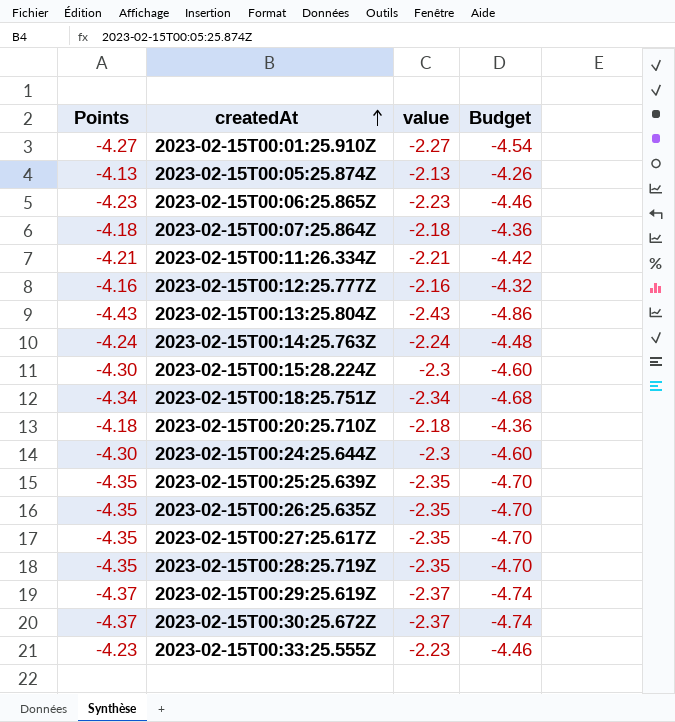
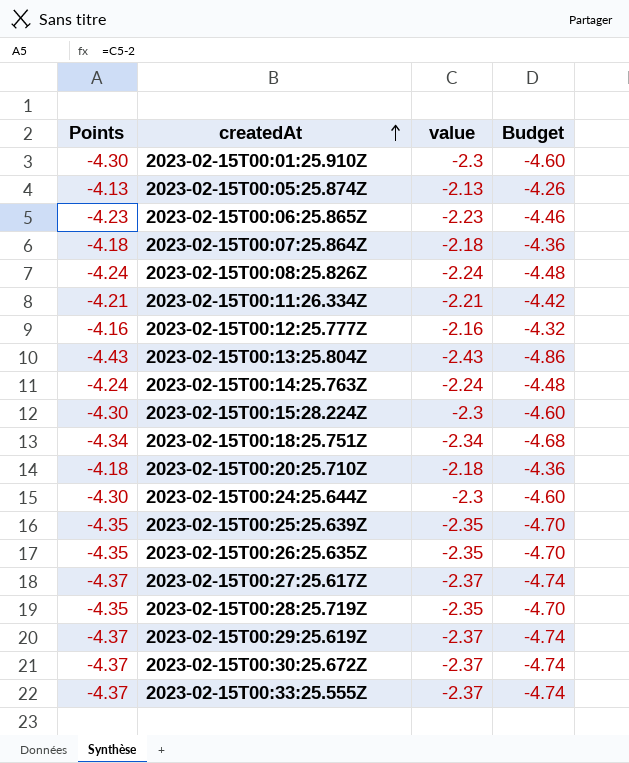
2023-02-15T00:01:25.910Z | Points: -4.27 -> -4.30
2023-02-15T00:01:25.910Z | value: -2.27 -> -2.3
2023-02-15T00:01:25.910Z | Budget: -4.54 -> -4.60
row 2023-02-15T00:08:25.826Z: none -> -4.24 | -2.24 | -4.48
2023-02-15T00:27:25.617Z | Points: -4.35 -> -4.37
2023-02-15T00:27:25.617Z | value: -2.35 -> -2.37
2023-02-15T00:27:25.617Z | Budget: -4.70 -> -4.74
2023-02-15T00:33:25.555Z | Points: -4.23 -> -4.37
2023-02-15T00:33:25.555Z | value: -2.23 -> -2.37
2023-02-15T00:33:25.555Z | Budget: -4.46 -> -4.74

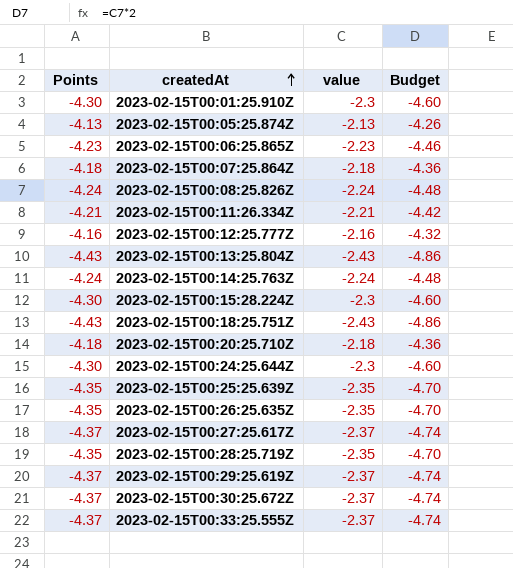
2023-02-15T00:18:25.751Z | Points: -4.34 -> -4.43
2023-02-15T00:18:25.751Z | value: -2.34 -> -2.43
2023-02-15T00:18:25.751Z | Budget: -4.68 -> -4.86

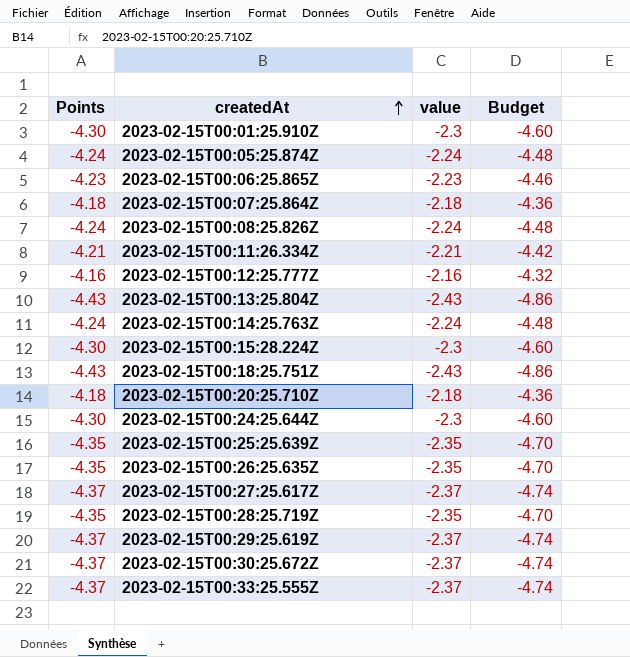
2023-02-15T00:05:25.874Z | Points: -4.13 -> -4.24
2023-02-15T00:05:25.874Z | value: -2.13 -> -2.24
2023-02-15T00:05:25.874Z | Budget: -4.26 -> -4.48

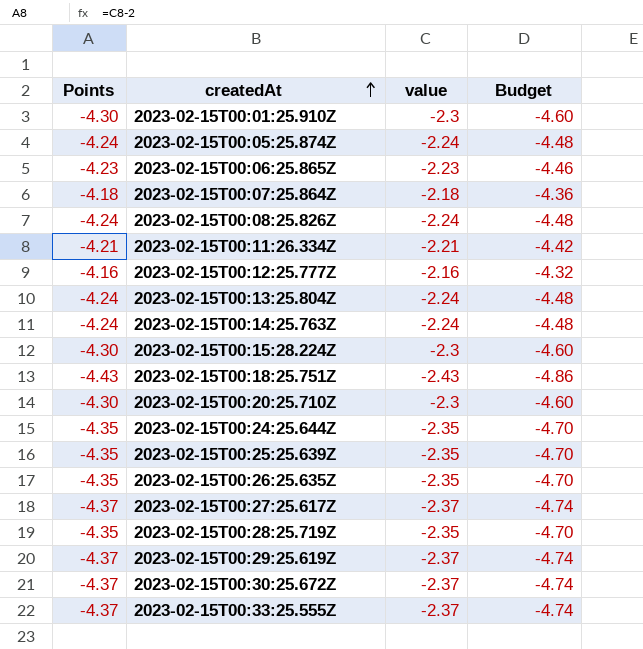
2023-02-15T00:13:25.804Z | Points: -4.43 -> -4.24
2023-02-15T00:13:25.804Z | value: -2.43 -> -2.24
2023-02-15T00:13:25.804Z | Budget: -4.86 -> -4.48
2023-02-15T00:20:25.710Z | Points: -4.18 -> -4.30
2023-02-15T00:20:25.710Z | value: -2.18 -> -2.3
2023-02-15T00:20:25.710Z | Budget: -4.36 -> -4.60
2023-02-15T00:24:25.644Z | Points: -4.30 -> -4.35
2023-02-15T00:24:25.644Z | value: -2.3 -> -2.35
2023-02-15T00:24:25.644Z | Budget: -4.60 -> -4.70

